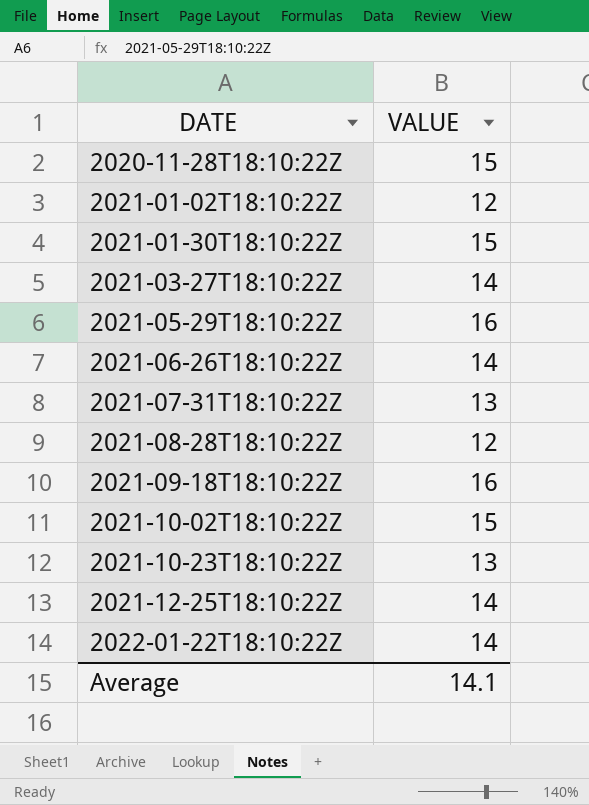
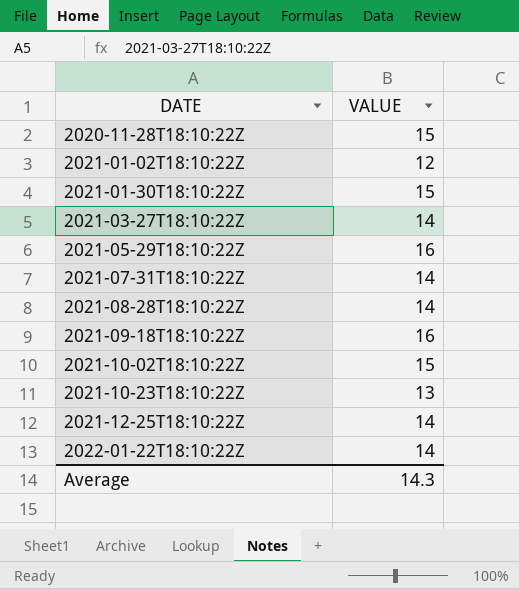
row 2021-06-26T18:10:22Z: 14 -> none
2021-07-31T18:10:22Z | VALUE: 13 -> 14
2021-08-28T18:10:22Z | VALUE: 12 -> 14
Average | VALUE: 14.1 -> 14.3

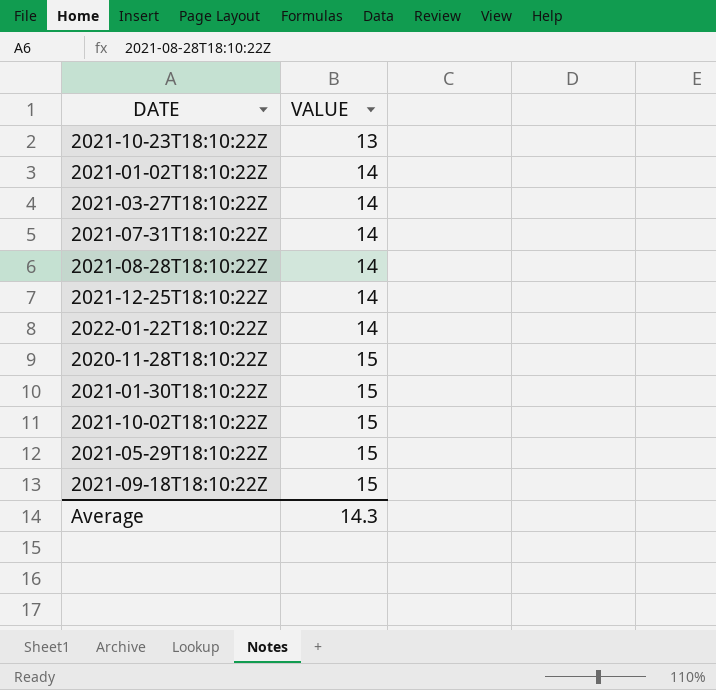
row order: DATE ascending -> VALUE ascending
2021-01-02T18:10:22Z | VALUE: 12 -> 14
2021-05-29T18:10:22Z | VALUE: 16 -> 15
2021-09-18T18:10:22Z | VALUE: 16 -> 15

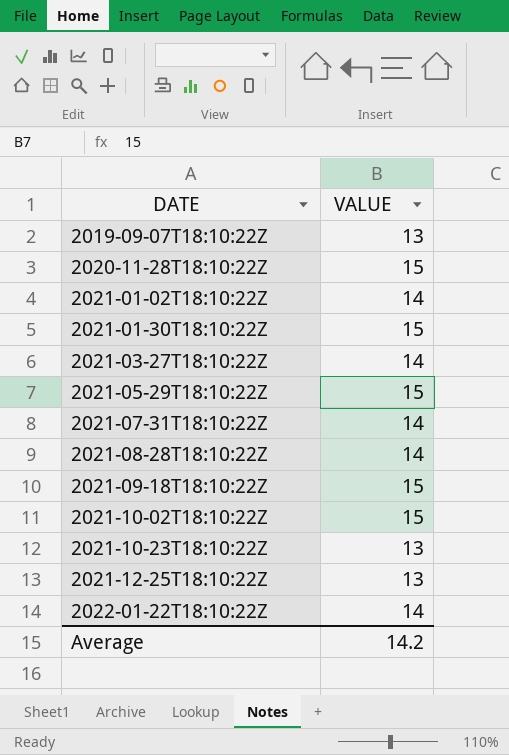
row order: VALUE ascending -> DATE ascending
row 2019-09-07T18:10:22Z: none -> 13
2021-12-25T18:10:22Z | VALUE: 14 -> 13
Average | VALUE: 14.3 -> 14.2

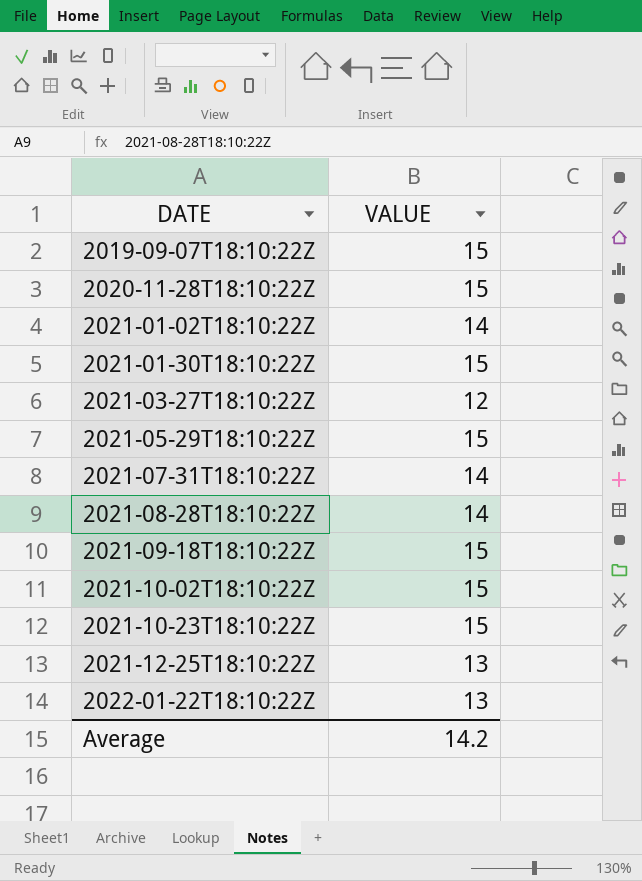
2019-09-07T18:10:22Z | VALUE: 13 -> 15
2021-03-27T18:10:22Z | VALUE: 14 -> 12
2021-10-23T18:10:22Z | VALUE: 13 -> 15
2022-01-22T18:10:22Z | VALUE: 14 -> 13

